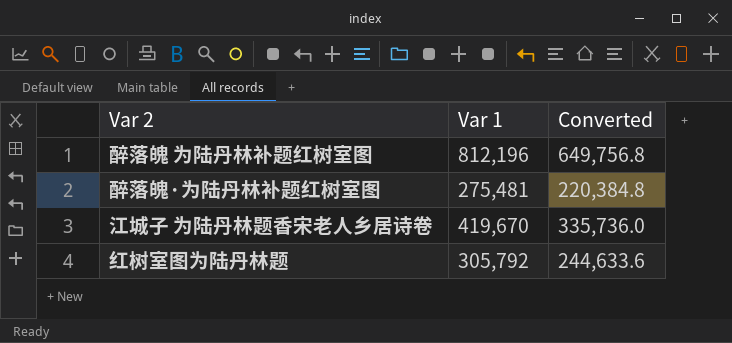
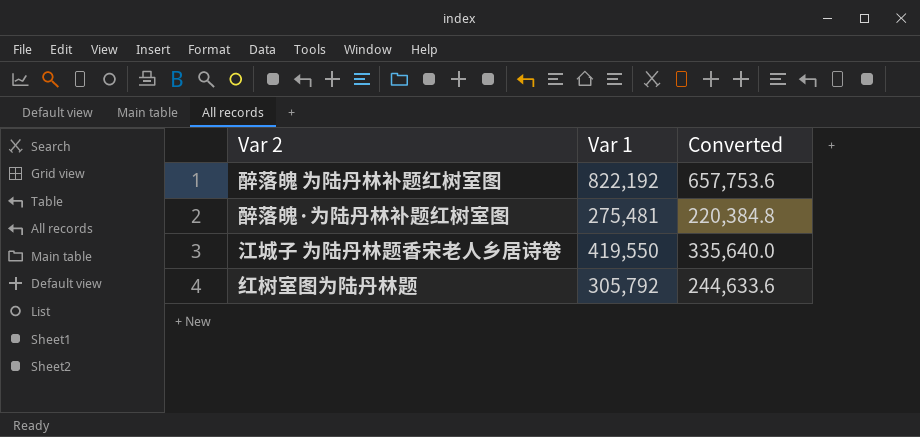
醉落魄 为陆丹林补题红树室图 | Var 1: 812,196 -> 822,192
醉落魄 为陆丹林补题红树室图 | Converted: 649,756.8 -> 657,753.6
江城子 为陆丹林题香宋老人乡居诗卷 | Var 1: 419,670 -> 419,550
江城子 为陆丹林题香宋老人乡居诗卷 | Converted: 335,736.0 -> 335,640.0

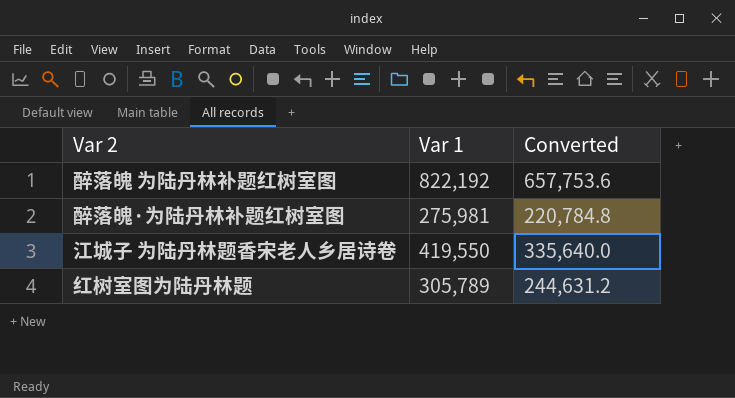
醉落魄·为陆丹林补题红树室图 | Var 1: 275,481 -> 275,981
醉落魄·为陆丹林补题红树室图 | Converted: 220,384.8 -> 220,784.8
红树室图为陆丹林题 | Var 1: 305,792 -> 305,789
红树室图为陆丹林题 | Converted: 244,633.6 -> 244,631.2

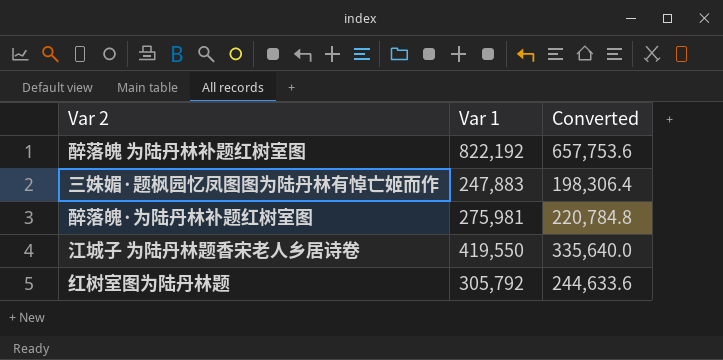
row 三姝媚·题枫园忆凤图图为陆丹林有悼亡姬而作: none -> 247,883 | 198,306.4
红树室图为陆丹林题 | Var 1: 305,789 -> 305,792
红树室图为陆丹林题 | Converted: 244,631.2 -> 244,633.6

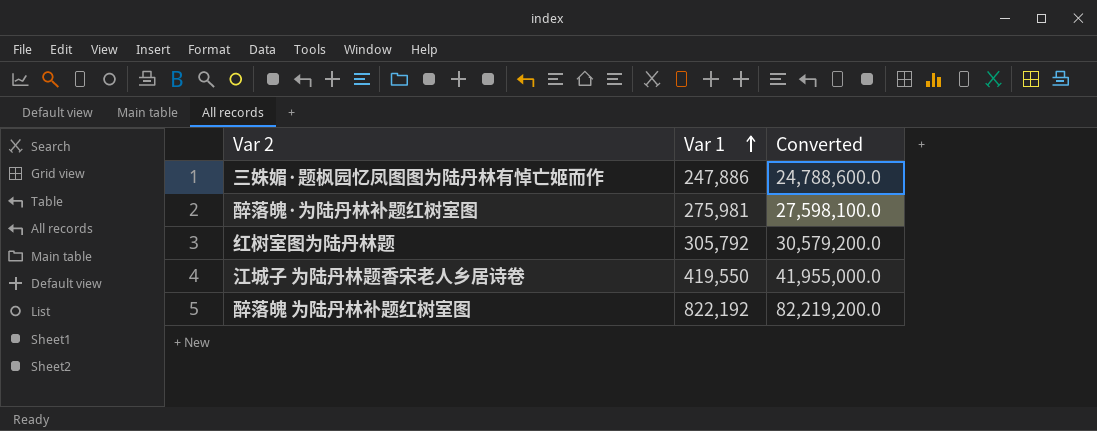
row order: none -> Var 1 ascending
column Converted | formula: [Var 1] * 0.8 -> [Var 1] * 100
三姝媚·题枫园忆凤图图为陆丹林有悼亡姬而作 | Var 1: 247,883 -> 247,886

